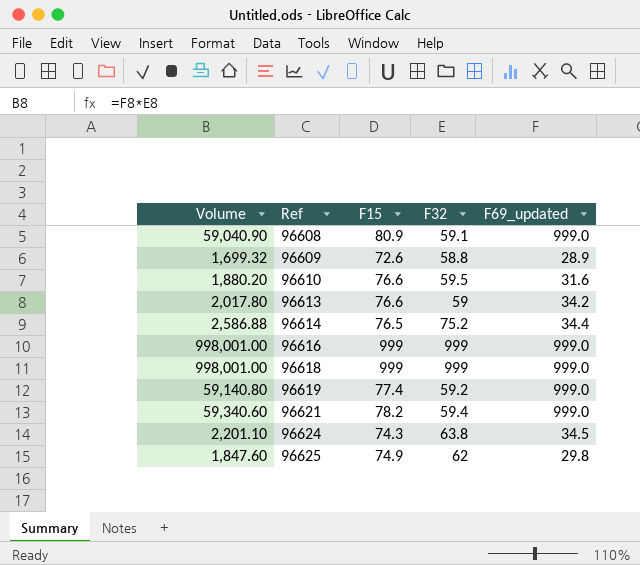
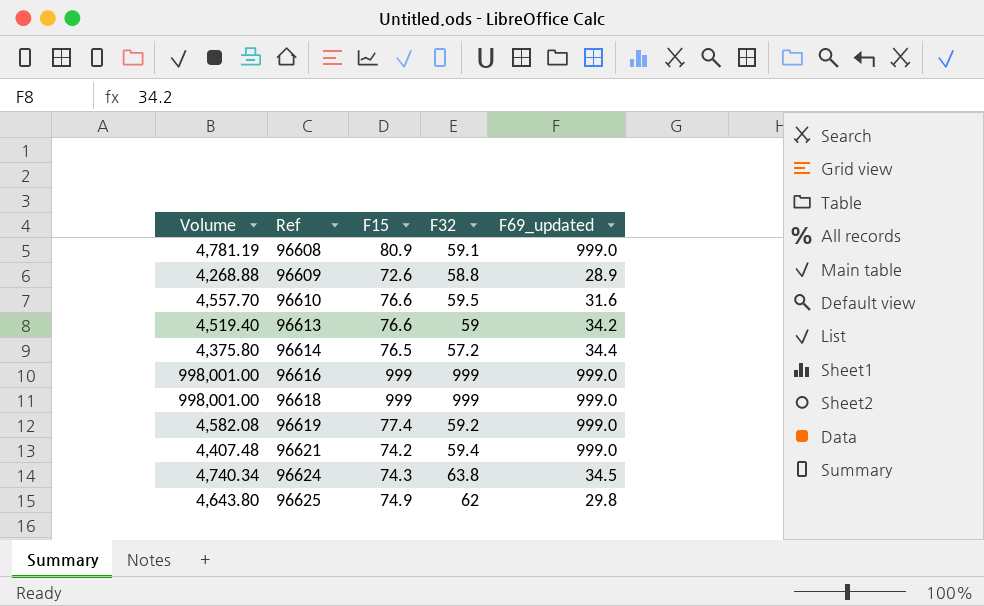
column Volume | formula: [F32] * [F69_updated] -> [F15] * [F32]
96614 | F32: 75.2 -> 57.2
96621 | F15: 78.2 -> 74.2

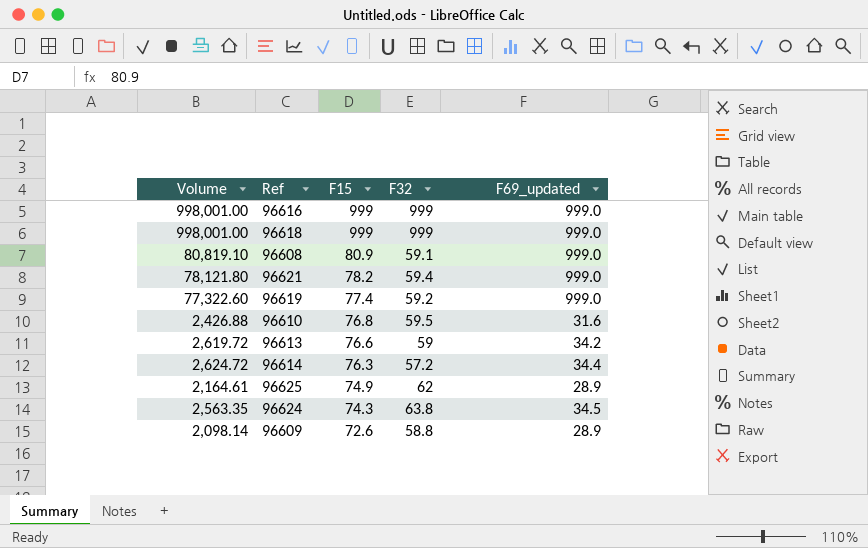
row order: Ref ascending -> F15 descending
column Volume | formula: [F15] * [F32] -> [F15] * [F69_updated]
96621 | F15: 74.2 -> 78.2
96610 | F15: 76.6 -> 76.8
96614 | F15: 76.5 -> 76.3
96625 | F69_updated: 29.8 -> 28.9

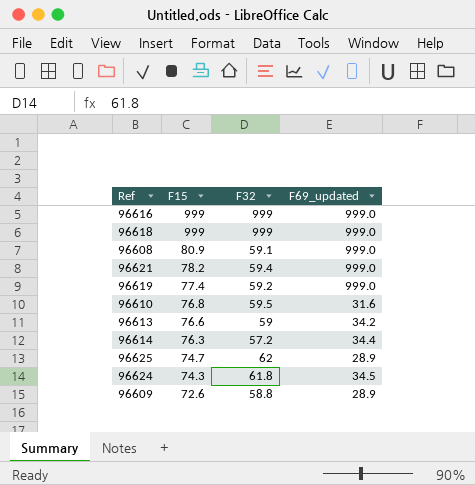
column Volume | formula: [F15] * [F69_updated] -> none
96625 | F15: 74.9 -> 74.7
96624 | F32: 63.8 -> 61.8

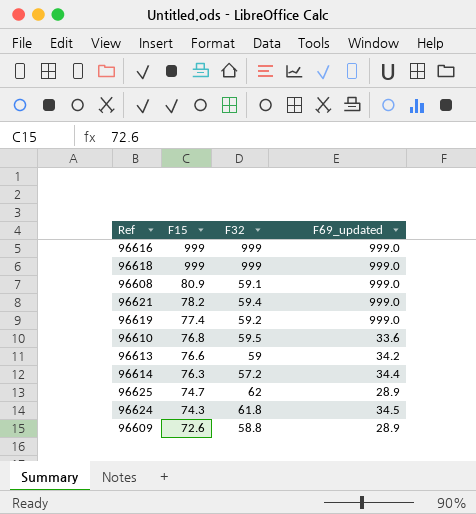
96610 | F69_updated: 31.6 -> 33.6

